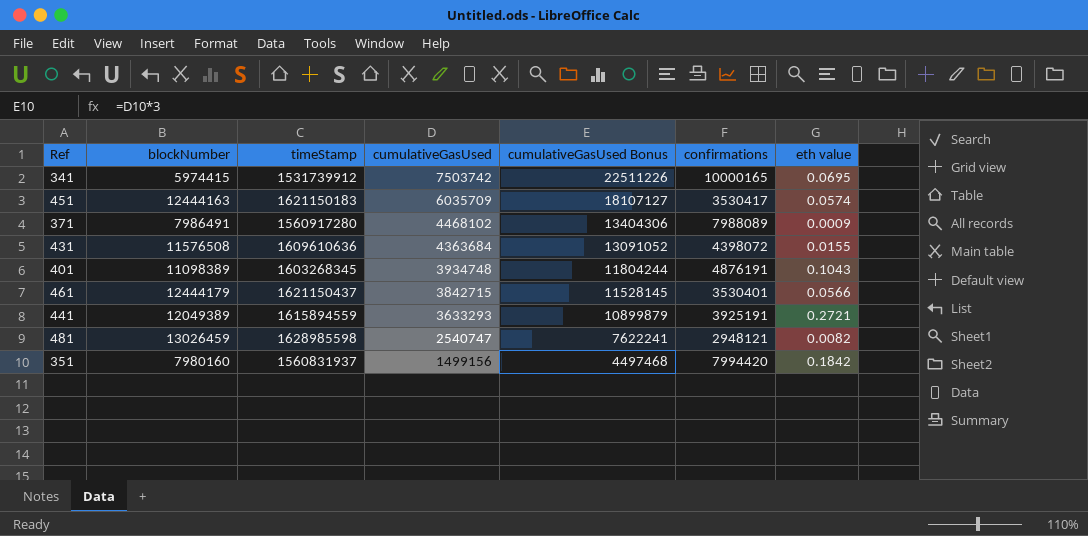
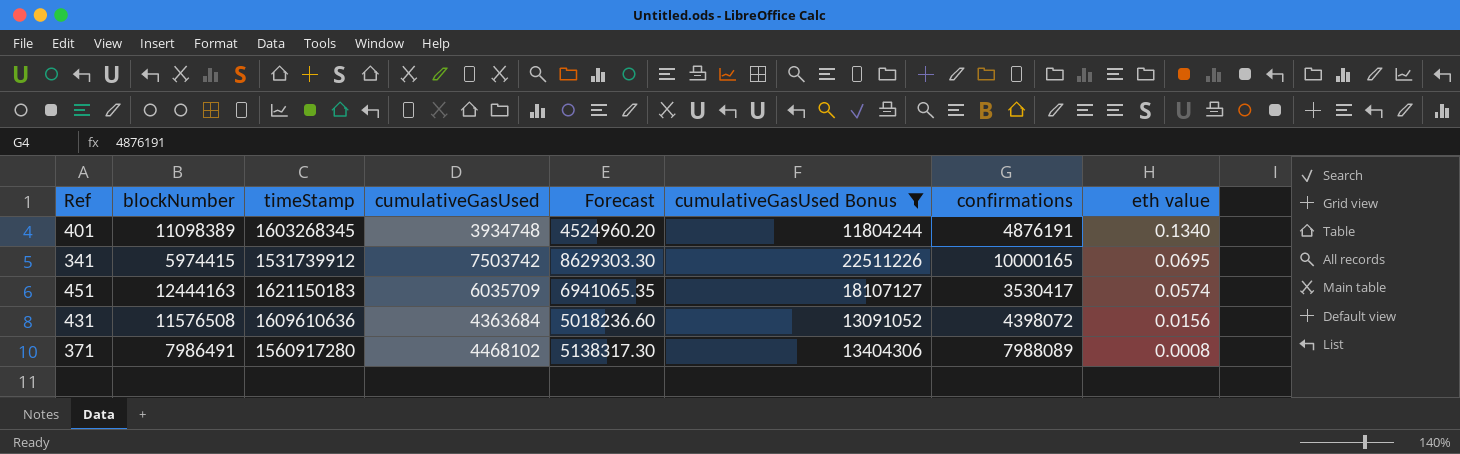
filter: none -> cumulativeGasUsed Bonus >= 11804244
row order: cumulativeGasUsed descending -> eth value descending
column Forecast | formula: none -> [cumulativeGasUsed] * 1.15
401 | eth value: 0.1043 -> 0.1340
431 | eth value: 0.0155 -> 0.0156
371 | eth value: 0.0009 -> 0.0008

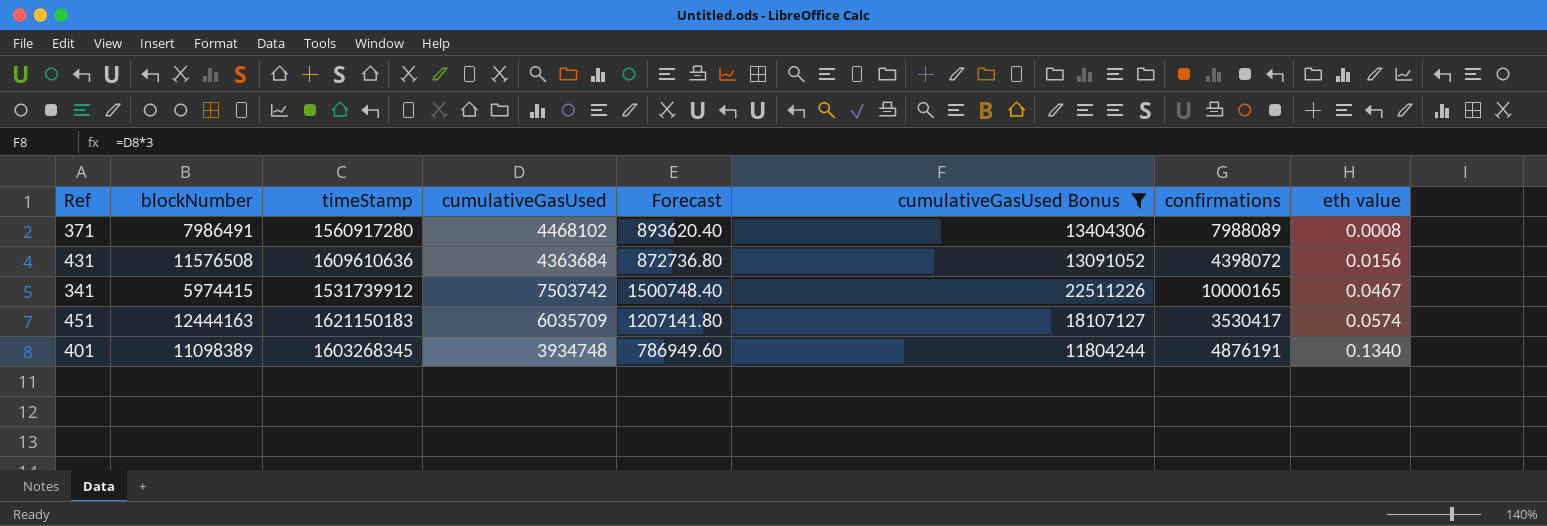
row order: eth value descending -> eth value ascending
column Forecast | formula: [cumulativeGasUsed] * 1.15 -> [cumulativeGasUsed] * 0.2
341 | eth value: 0.0695 -> 0.0467

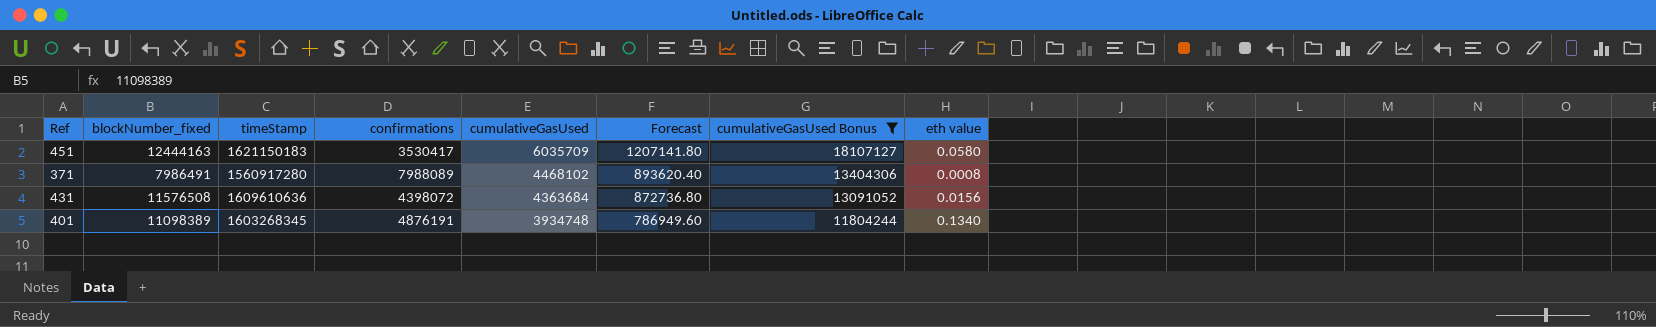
row order: eth value ascending -> cumulativeGasUsed descending
column name: blockNumber -> blockNumber_fixed
column confirmations | position: 7 -> 4
row 341: 5974415 | 1531739912 | 7503742 | 1500748.40 | 22511226 | 10000165 | 0.0467 -> none
451 | eth value: 0.0574 -> 0.0580

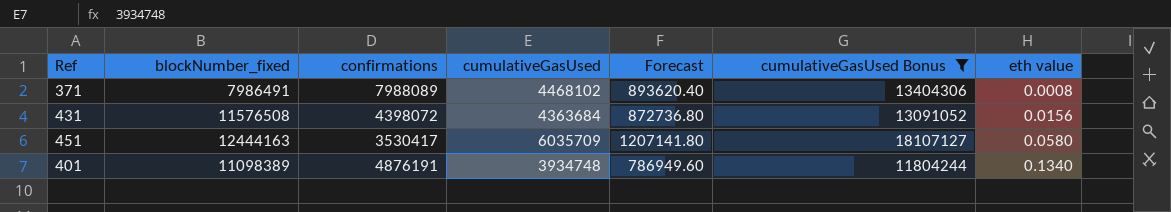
row order: cumulativeGasUsed descending -> eth value ascending
column timeStamp | position: 3 -> none

